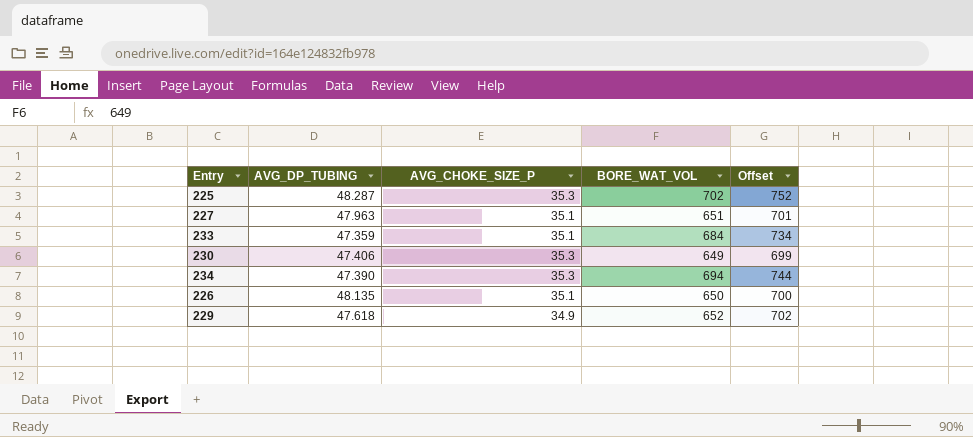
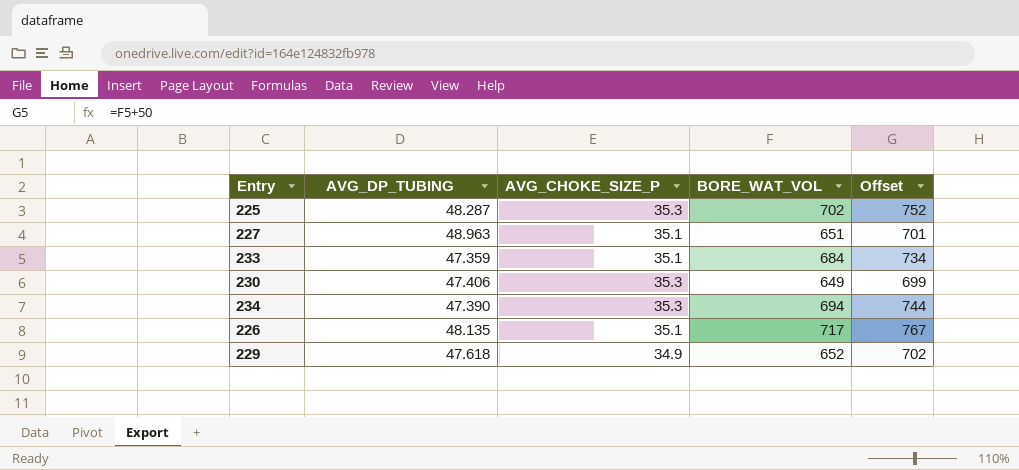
227 | AVG_DP_TUBING: 47.963 -> 48.963
226 | BORE_WAT_VOL: 650 -> 717
226 | Offset: 700 -> 767

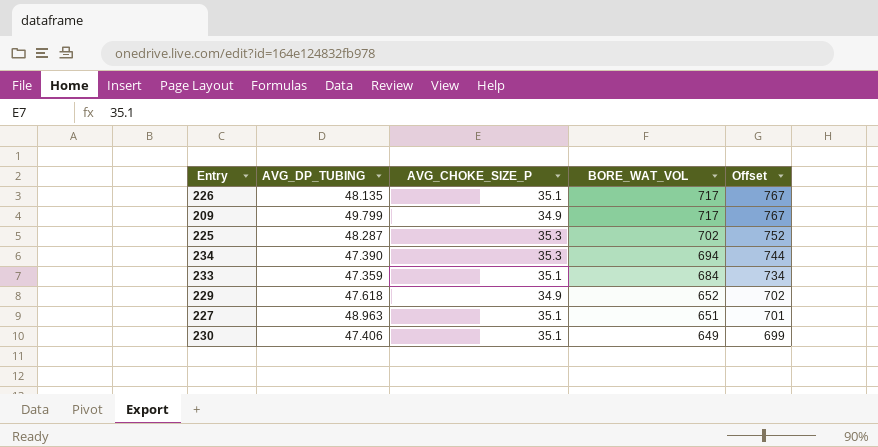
row order: none -> BORE_WAT_VOL descending
row 209: none -> 49.799 | 34.9 | 717 | 767
230 | AVG_CHOKE_SIZE_P: 35.3 -> 35.1

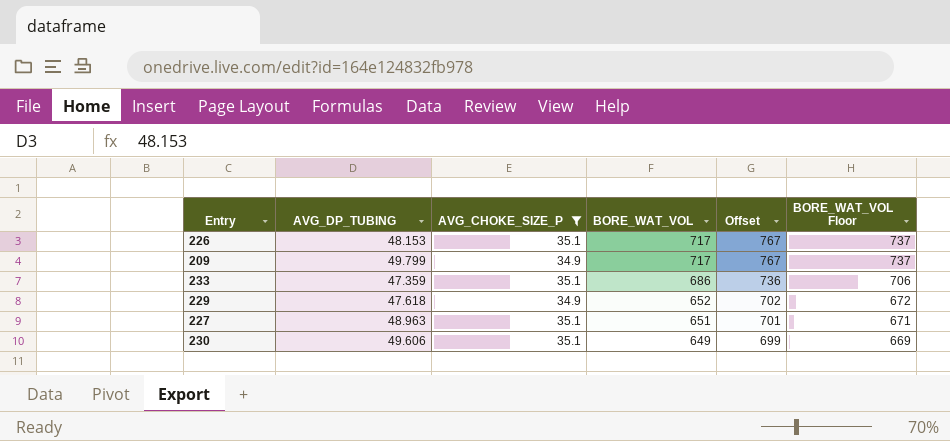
filter: none -> AVG_CHOKE_SIZE_P != 35.3
column BORE_WAT_VOL Floor | formula: none -> [BORE_WAT_VOL] + 20
226 | AVG_DP_TUBING: 48.135 -> 48.153
233 | BORE_WAT_VOL: 684 -> 686
233 | Offset: 734 -> 736
230 | AVG_DP_TUBING: 47.406 -> 49.606

